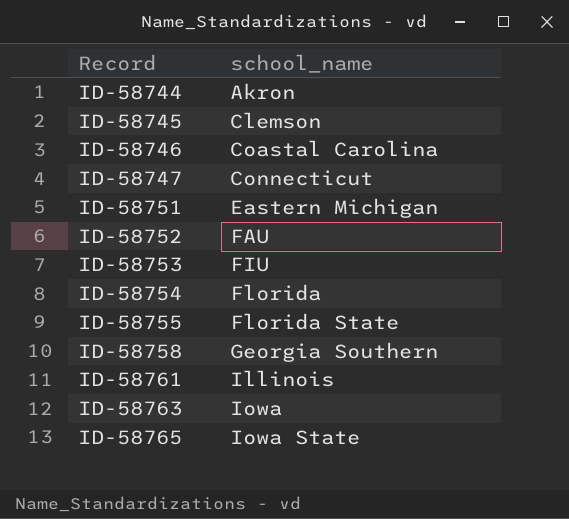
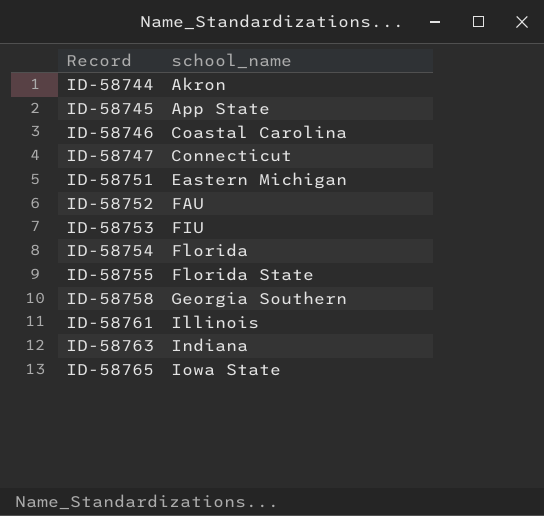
ID-58745 | school_name: Clemson -> App State
ID-58763 | school_name: Iowa -> Indiana

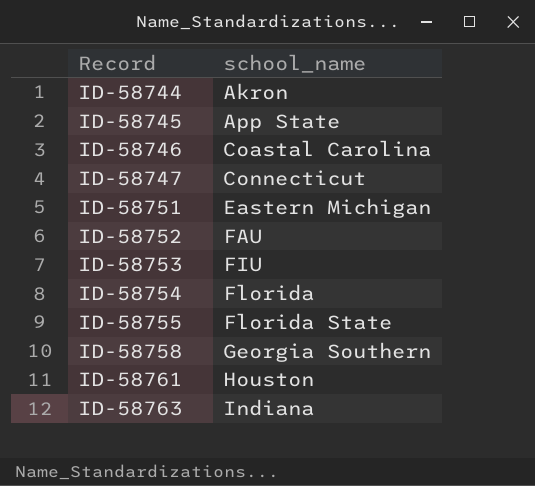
row ID-58765: Iowa State -> none
ID-58761 | school_name: Illinois -> Houston

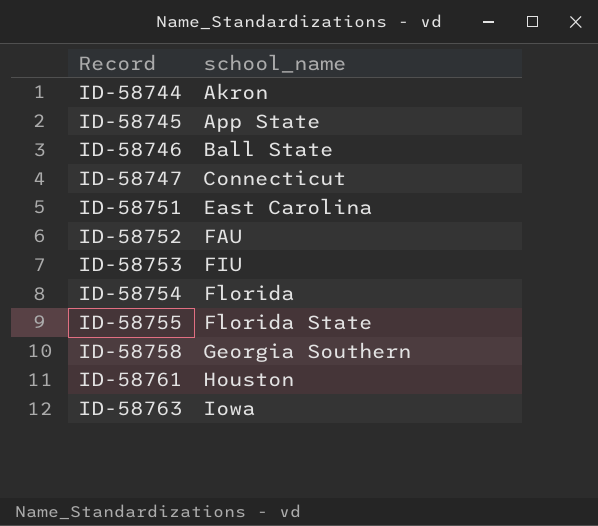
ID-58746 | school_name: Coastal Carolina -> Ball State
ID-58751 | school_name: Eastern Michigan -> East Carolina
ID-58763 | school_name: Indiana -> Iowa

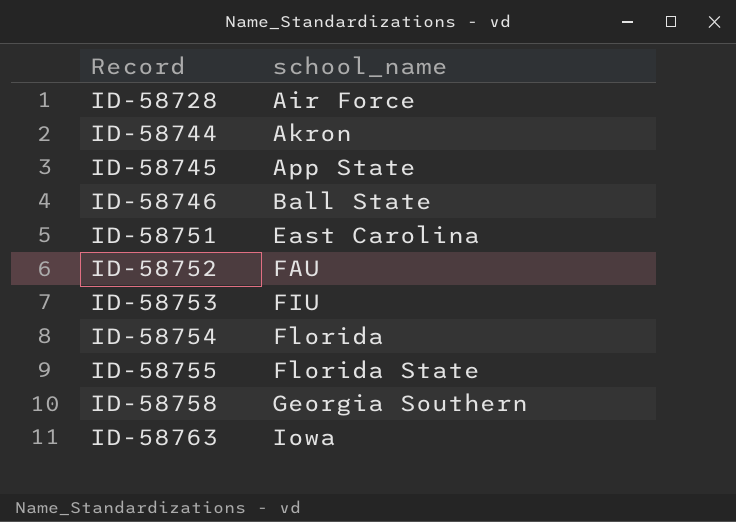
row ID-58747: Connecticut -> none
row ID-58761: Houston -> none
row ID-58728: none -> Air Force

